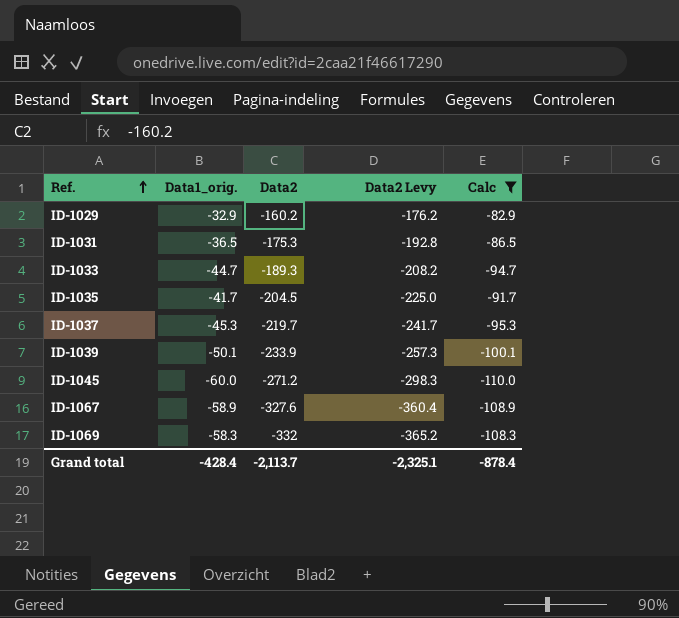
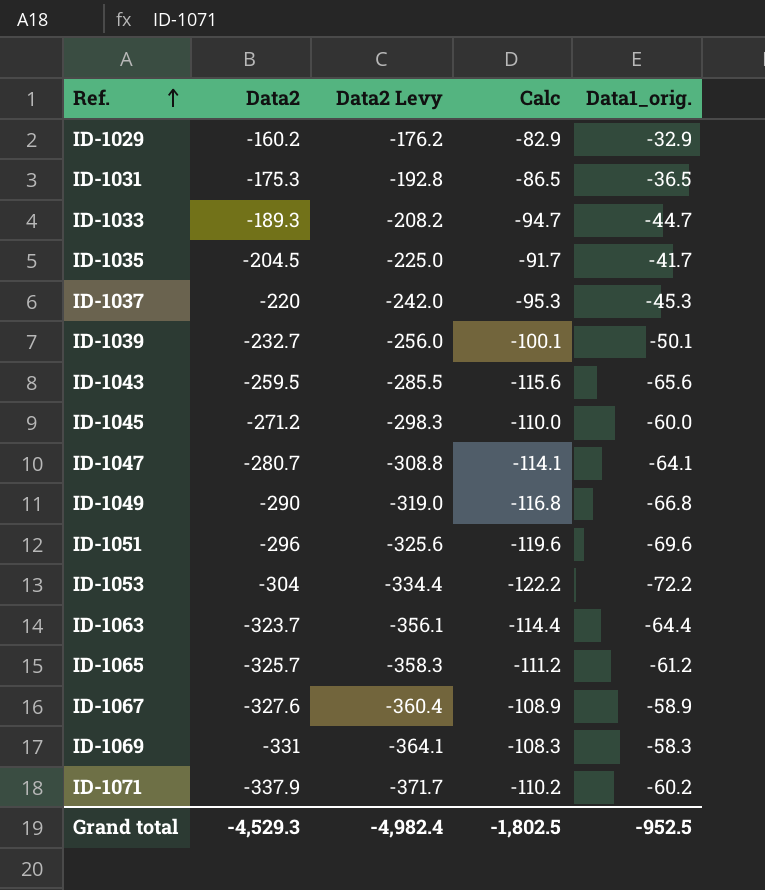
filter: Calc >= -110.0 -> none
column Data1_orig. | position: 2 -> 5
ID-1037 | Data2: -219.7 -> -220
ID-1037 | Data2 Levy: -241.7 -> -242.0
ID-1039 | Data2: -233.9 -> -232.7
ID-1039 | Data2 Levy: -257.3 -> -256.0
ID-1069 | Data2: -332 -> -331
ID-1069 | Data2 Levy: -365.2 -> -364.1
Grand total | Data2: -2,113.7 -> -4,529.3
Grand total | Data2 Levy: -2,325.1 -> -4,982.4
Grand total | Calc: -878.4 -> -1,802.5
Grand total | Data1_orig.: -428.4 -> -952.5

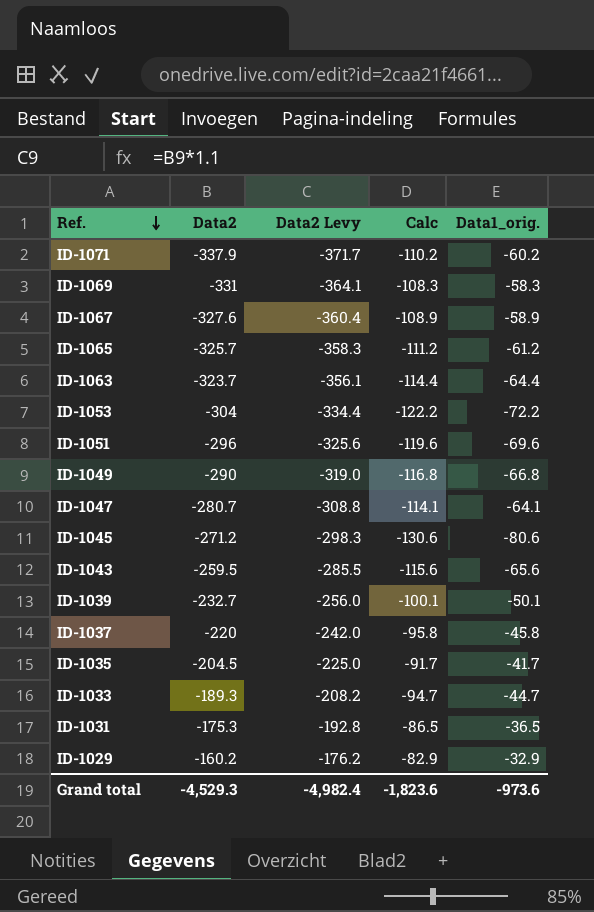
row order: Ref. ascending -> Ref. descending
ID-1045 | Calc: -110.0 -> -130.6
ID-1045 | Data1_orig.: -60.0 -> -80.6
ID-1037 | Calc: -95.3 -> -95.8
ID-1037 | Data1_orig.: -45.3 -> -45.8
Grand total | Calc: -1,802.5 -> -1,823.6
Grand total | Data1_orig.: -952.5 -> -973.6

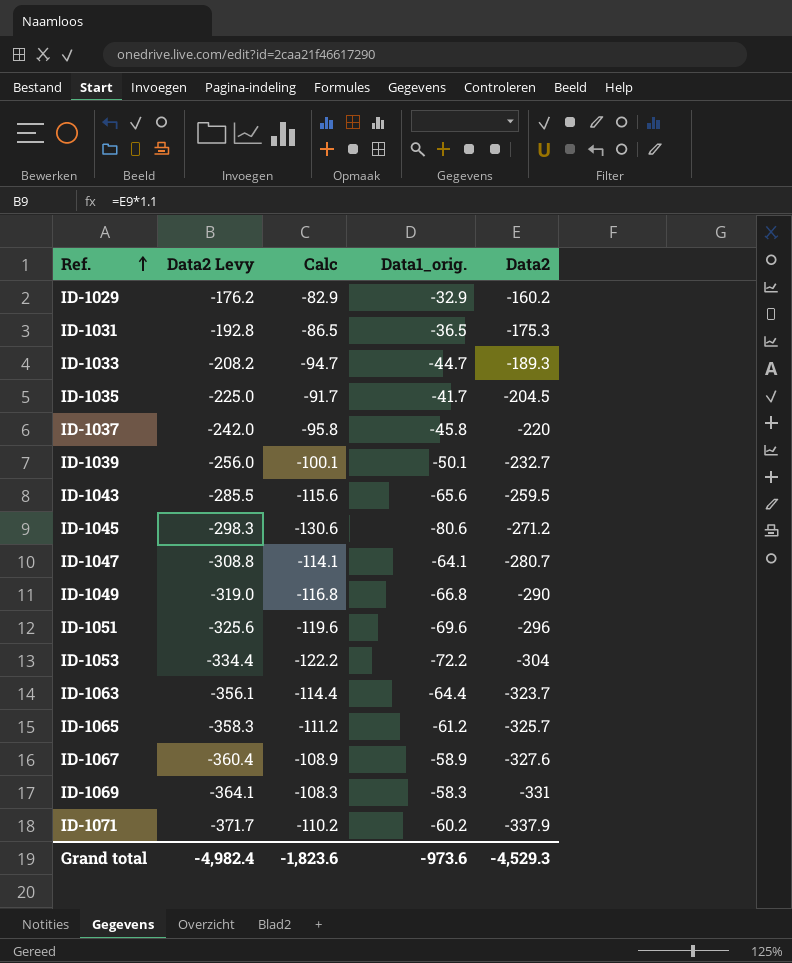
row order: Ref. descending -> Ref. ascending
column Data2 | position: 2 -> 5

